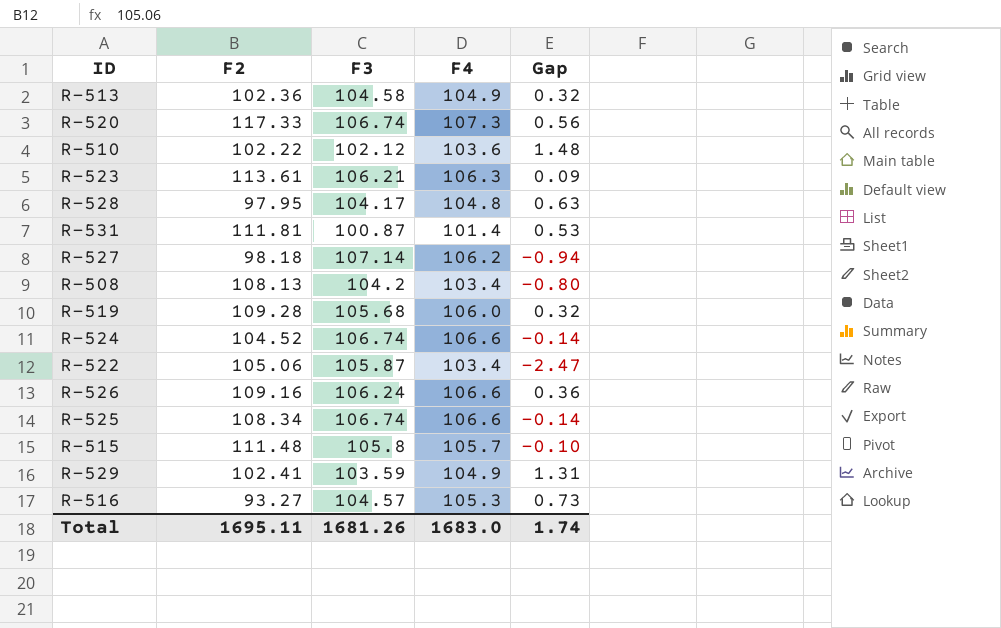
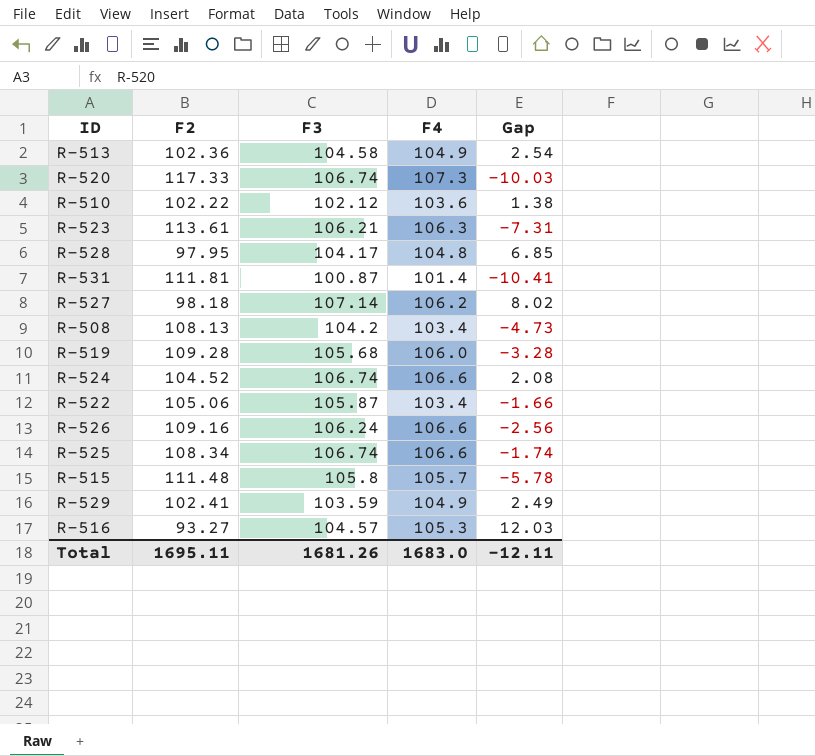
column Gap | formula: [F4] - [F3] -> [F4] - [F2]
Total | Gap: 1.74 -> -12.11

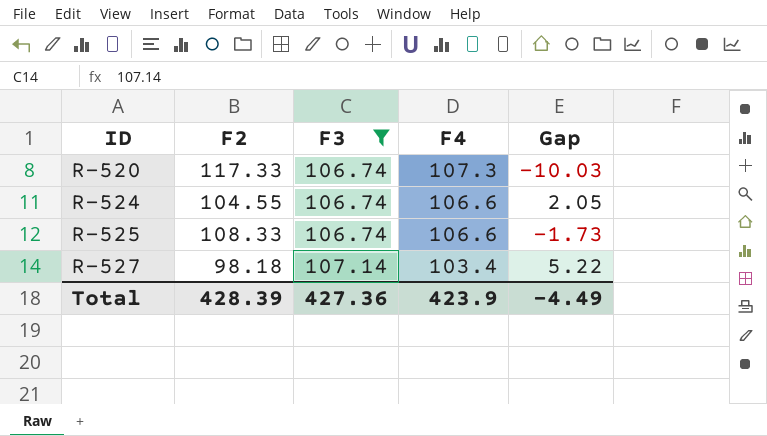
filter: none -> F3 >= 106.74
row order: none -> ID ascending
R-524 | F2: 104.52 -> 104.55
R-524 | Gap: 2.08 -> 2.05
R-525 | F2: 108.34 -> 108.33
R-525 | Gap: -1.74 -> -1.73
R-527 | F4: 106.2 -> 103.4
R-527 | Gap: 8.02 -> 5.22
Total | F2: 1695.11 -> 428.39
Total | F3: 1681.26 -> 427.36
Total | F4: 1683.0 -> 423.9
Total | Gap: -12.11 -> -4.49

